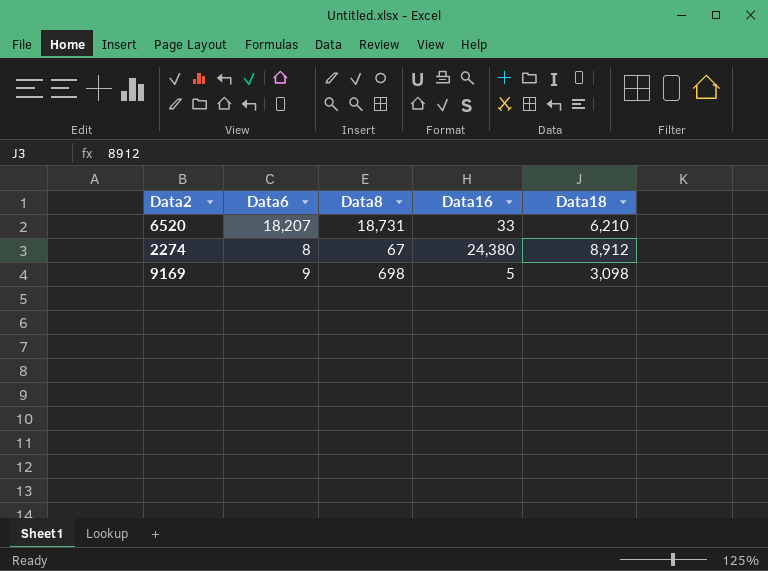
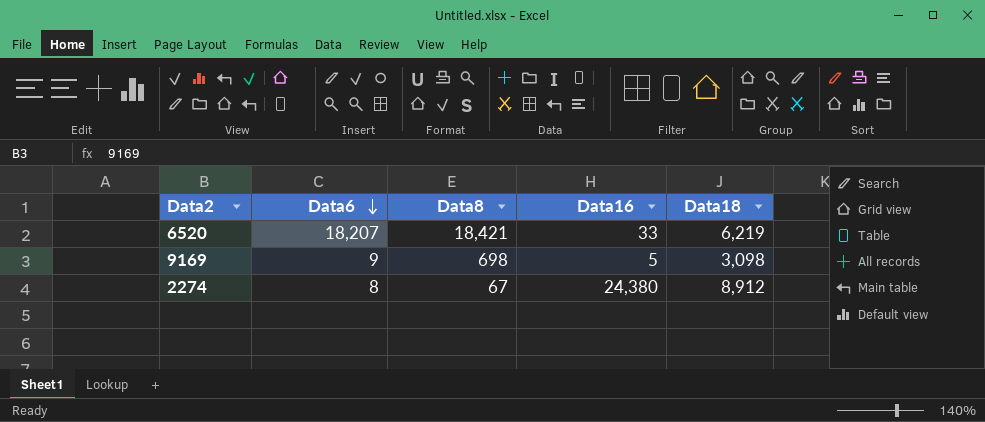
row order: none -> Data6 descending
6520 | Data8: 18,731 -> 18,421
6520 | Data18: 6,210 -> 6,219

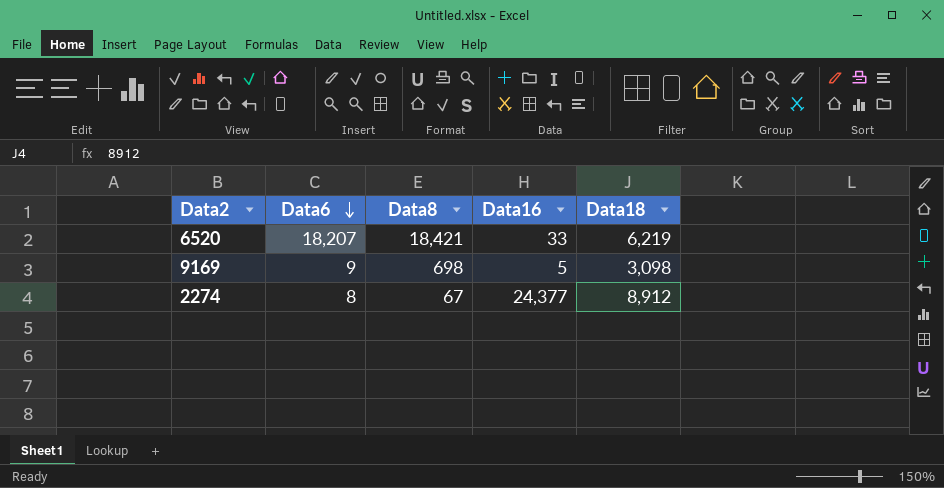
2274 | Data16: 24,380 -> 24,377

